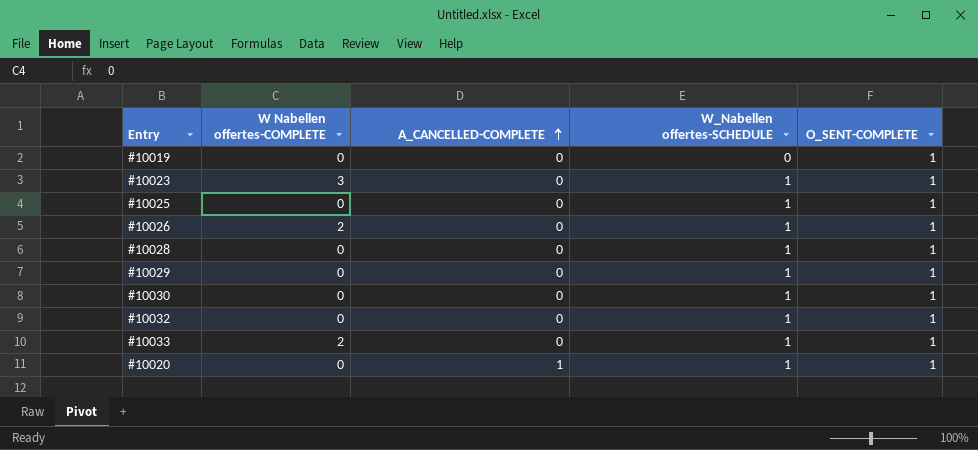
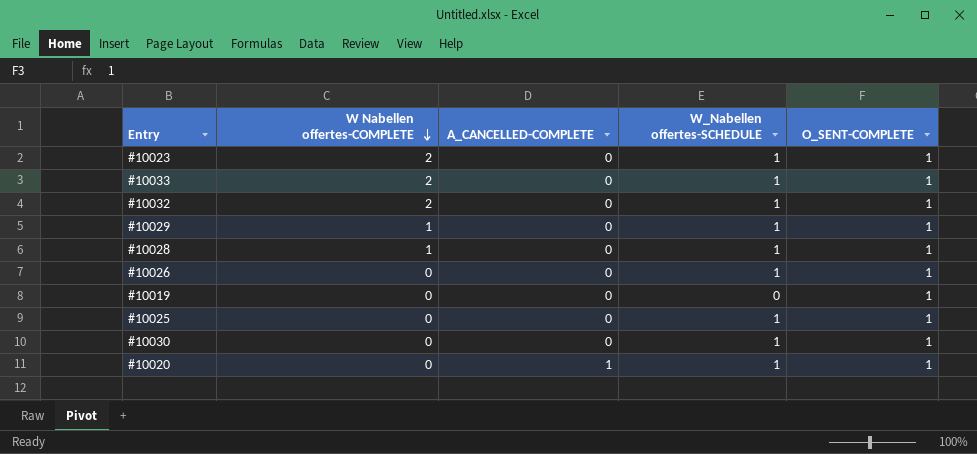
row order: A_CANCELLED-COMPLETE ascending -> W Nabellen offertes-COMPLETE descending
#10023 | W Nabellen offertes-COMPLETE: 3 -> 2
#10032 | W Nabellen offertes-COMPLETE: 0 -> 2
#10029 | W Nabellen offertes-COMPLETE: 0 -> 1
#10028 | W Nabellen offertes-COMPLETE: 0 -> 1
#10026 | W Nabellen offertes-COMPLETE: 2 -> 0

